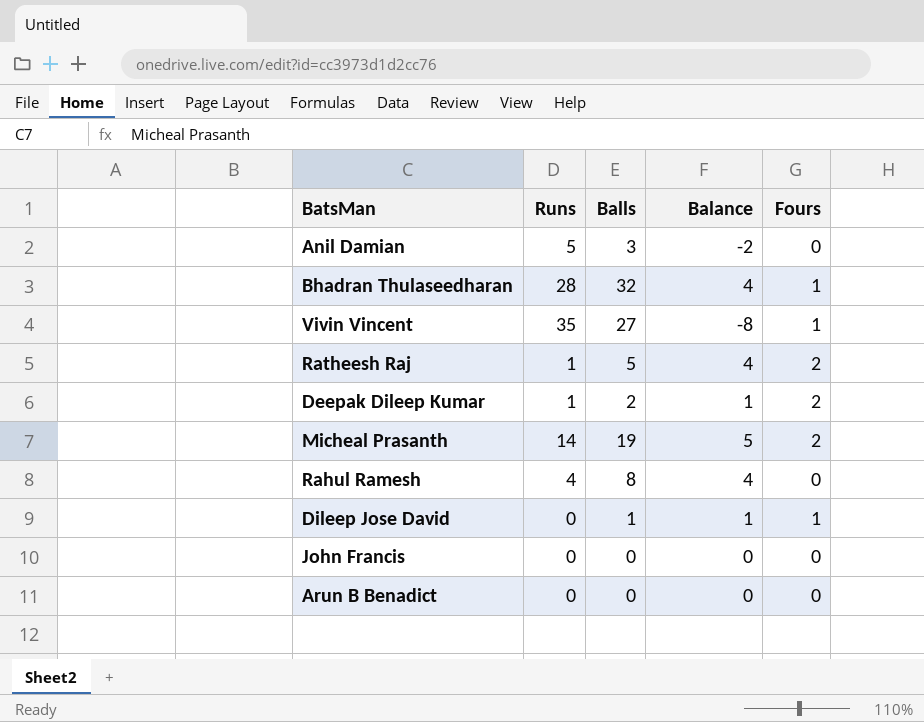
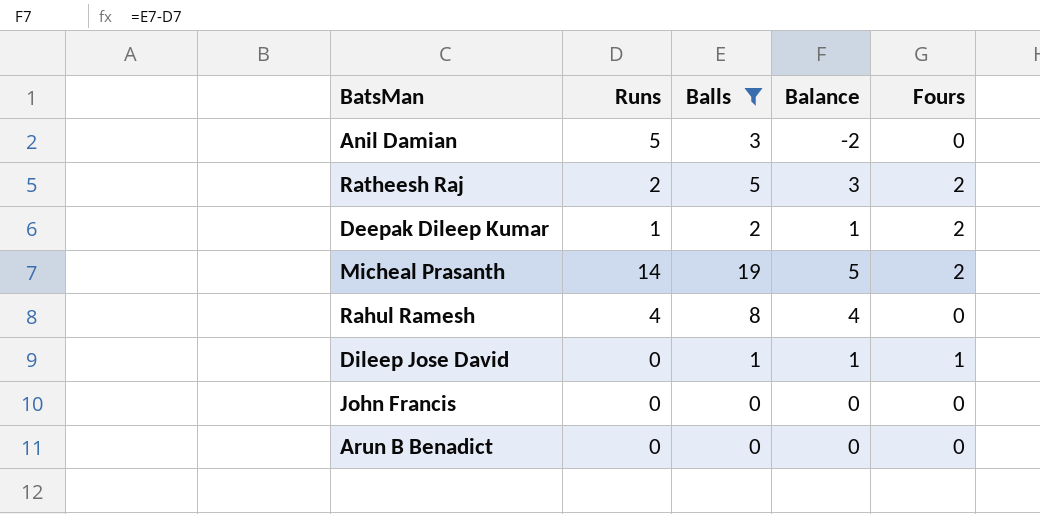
filter: none -> Balls <= 19
Ratheesh Raj | Runs: 1 -> 2
Ratheesh Raj | Balance: 4 -> 3

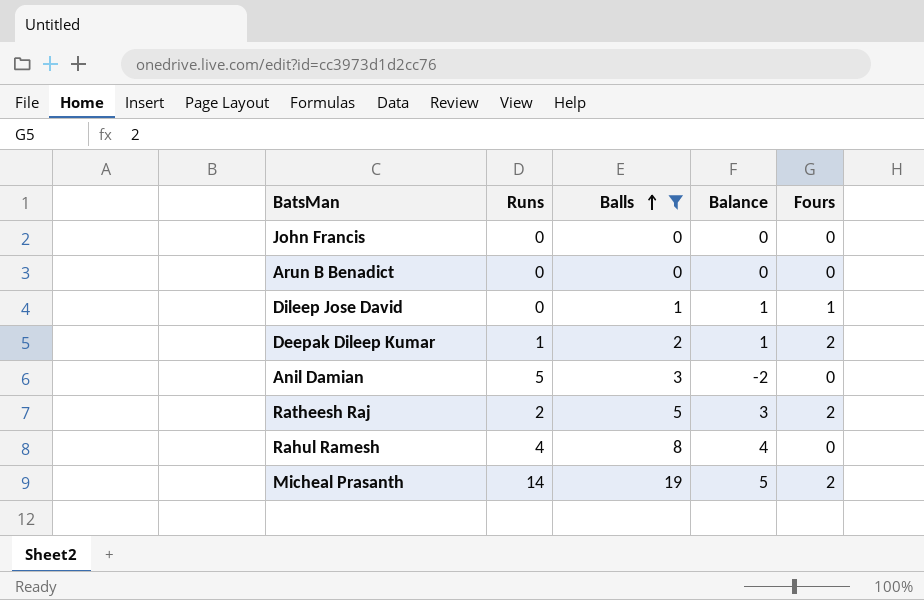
row order: none -> Balls ascending

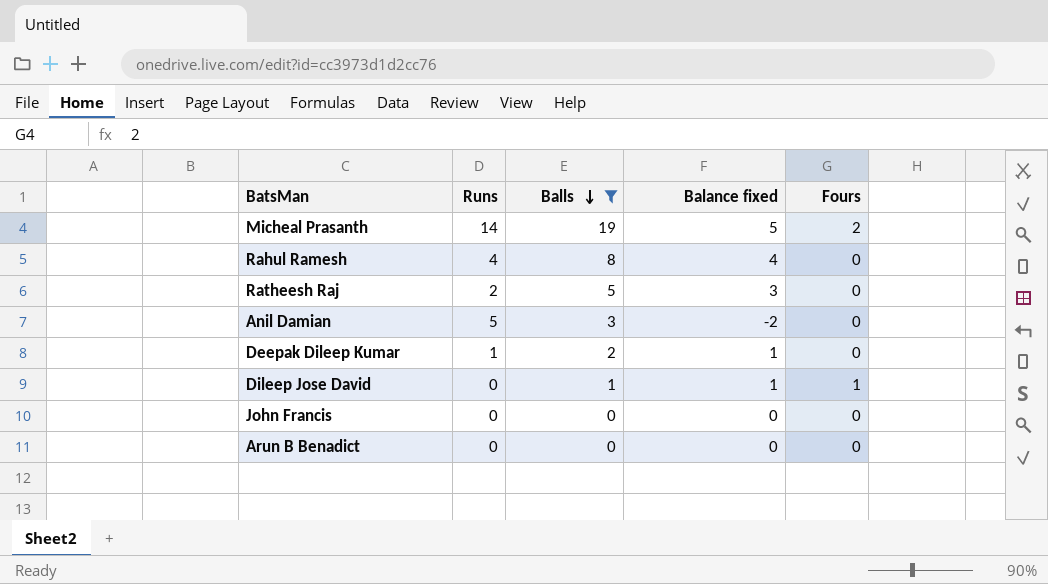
row order: Balls ascending -> Balls descending
column name: Balance -> Balance fixed
Ratheesh Raj | Fours: 2 -> 0
Deepak Dileep Kumar | Fours: 2 -> 0

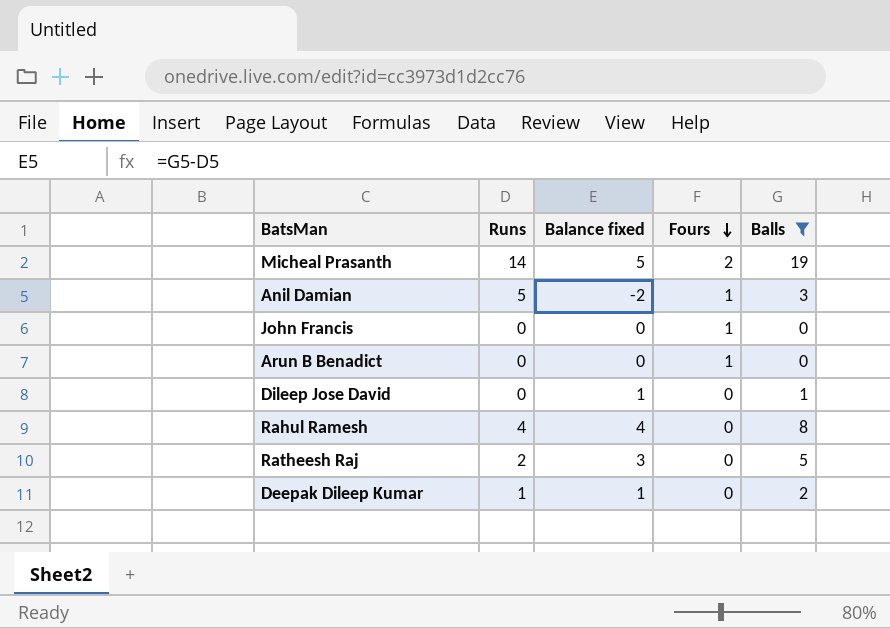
row order: Balls descending -> Fours descending
column Balls | position: 3 -> 5
Anil Damian | Fours: 0 -> 1
John Francis | Fours: 0 -> 1
Arun B Benadict | Fours: 0 -> 1
Dileep Jose David | Fours: 1 -> 0

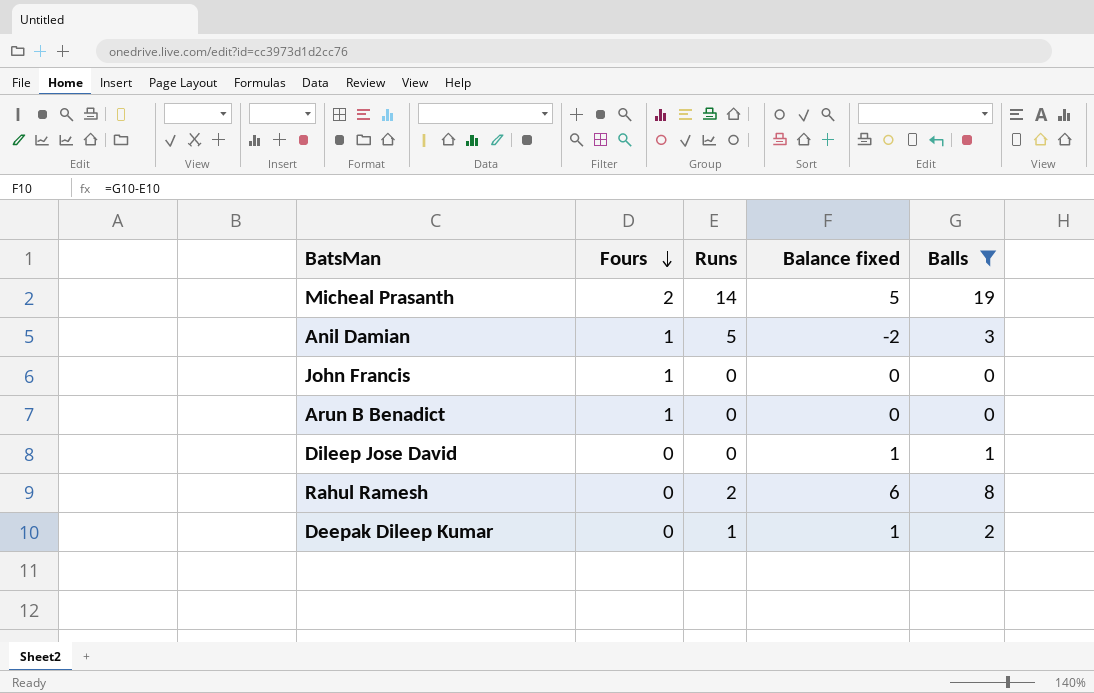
column Fours | position: 4 -> 2
row Ratheesh Raj: 2 | 3 | 0 | 5 -> none
Rahul Ramesh | Runs: 4 -> 2
Rahul Ramesh | Balance fixed: 4 -> 6

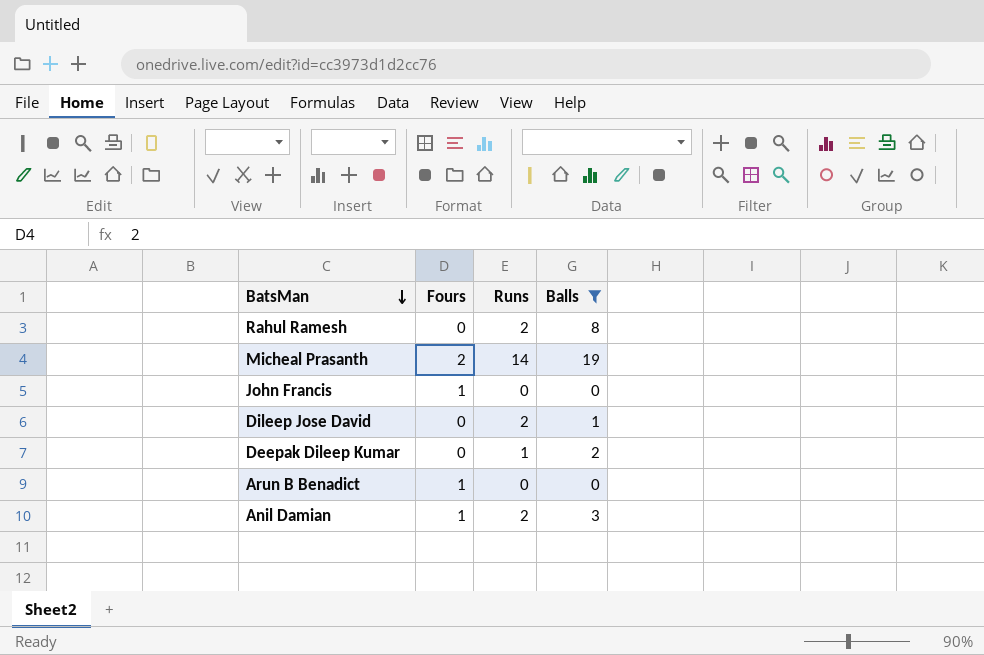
row order: Fours descending -> BatsMan descending
column Balance fixed | formula: [Balls] - [Runs] -> none
Dileep Jose David | Runs: 0 -> 2
Anil Damian | Runs: 5 -> 2

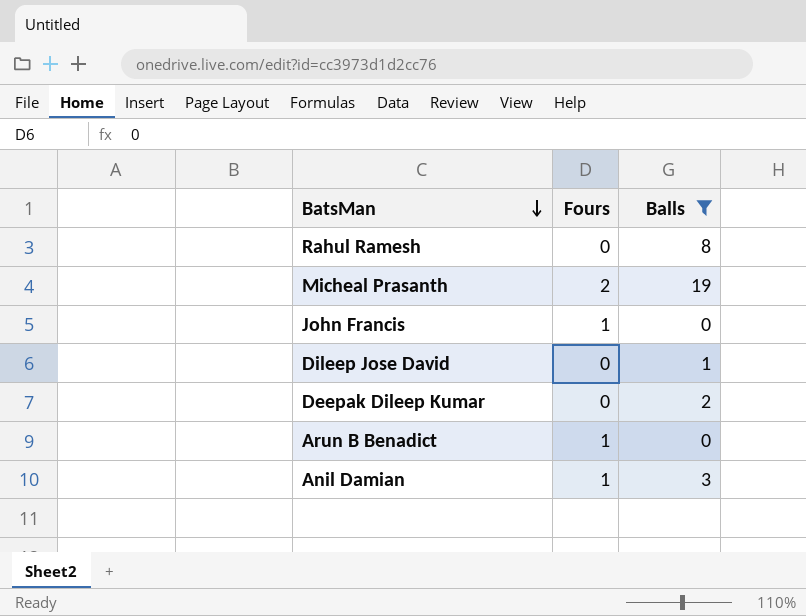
column Runs | position: 3 -> none

